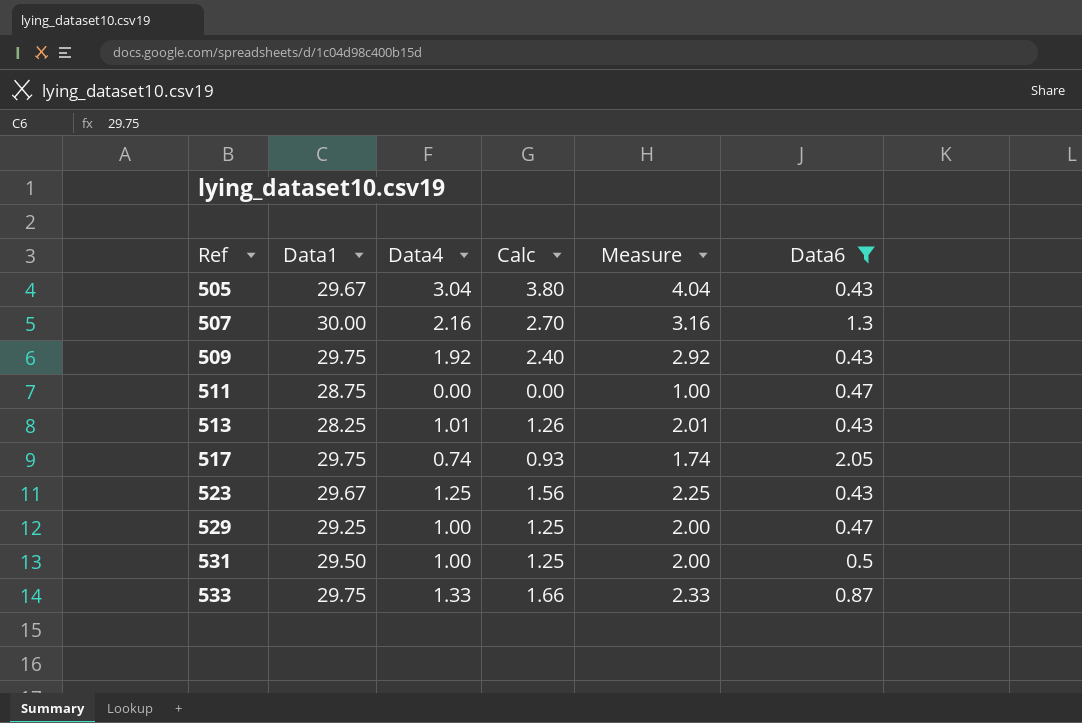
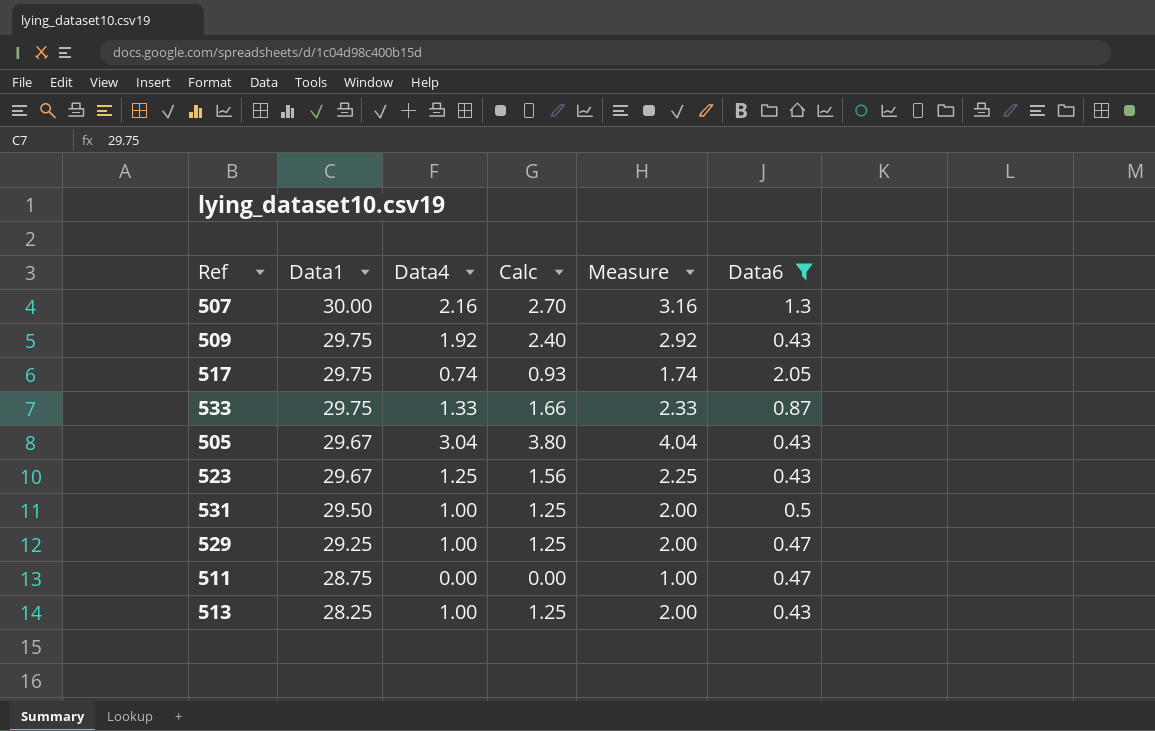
row order: Ref ascending -> Data1 descending
513 | Data4: 1.01 -> 1.00
513 | Calc: 1.26 -> 1.25
513 | Measure: 2.01 -> 2.00

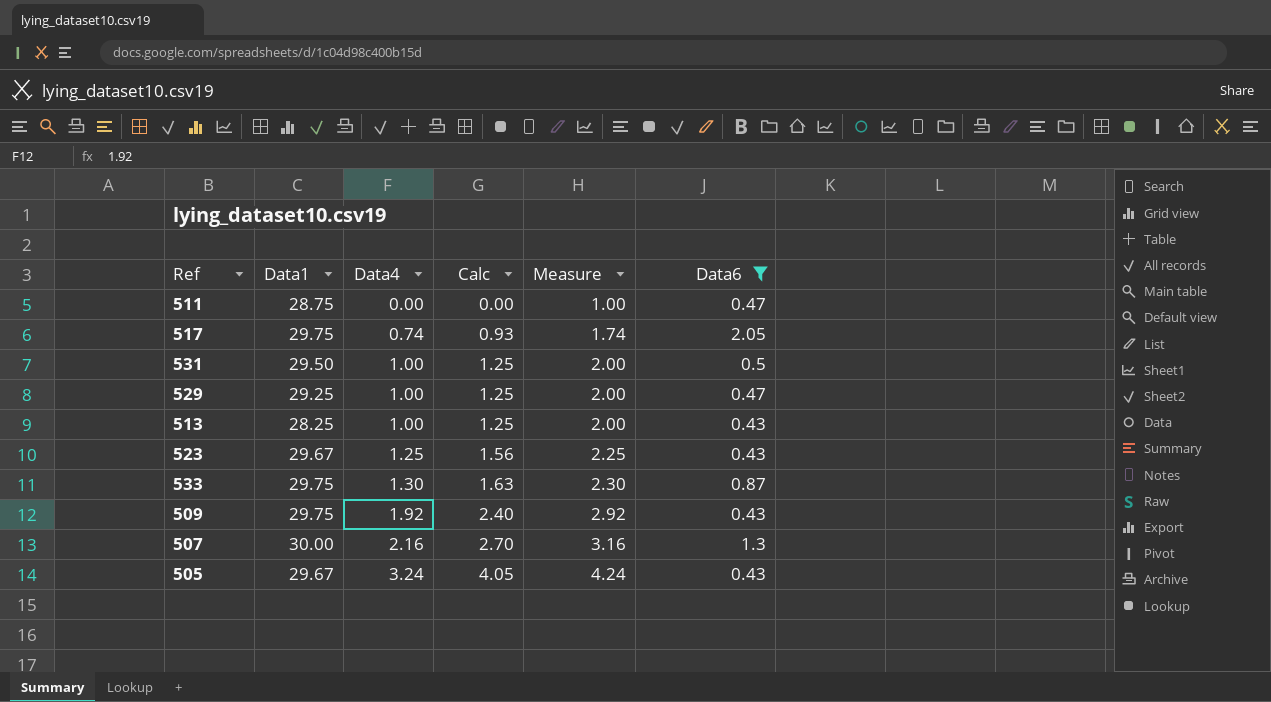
row order: Data1 descending -> Data4 ascending
533 | Data4: 1.33 -> 1.30
533 | Calc: 1.66 -> 1.63
533 | Measure: 2.33 -> 2.30
505 | Data4: 3.04 -> 3.24
505 | Calc: 3.80 -> 4.05
505 | Measure: 4.04 -> 4.24

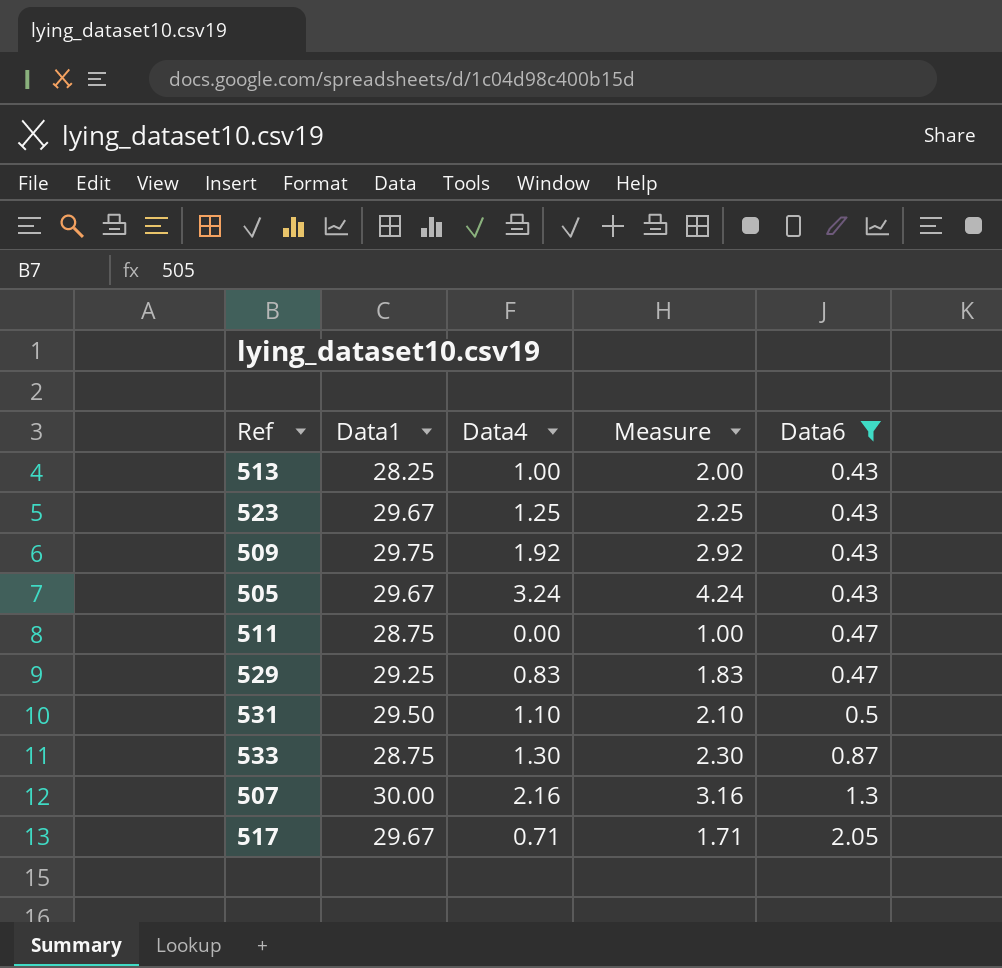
row order: Data4 ascending -> Data6 ascending
column Calc | formula: [Data4] * 1.25 -> none
529 | Data4: 1.00 -> 0.83
529 | Measure: 2.00 -> 1.83
531 | Data4: 1.00 -> 1.10
531 | Measure: 2.00 -> 2.10
533 | Data1: 29.75 -> 28.75
517 | Data1: 29.75 -> 29.67
517 | Data4: 0.74 -> 0.71
517 | Measure: 1.74 -> 1.71

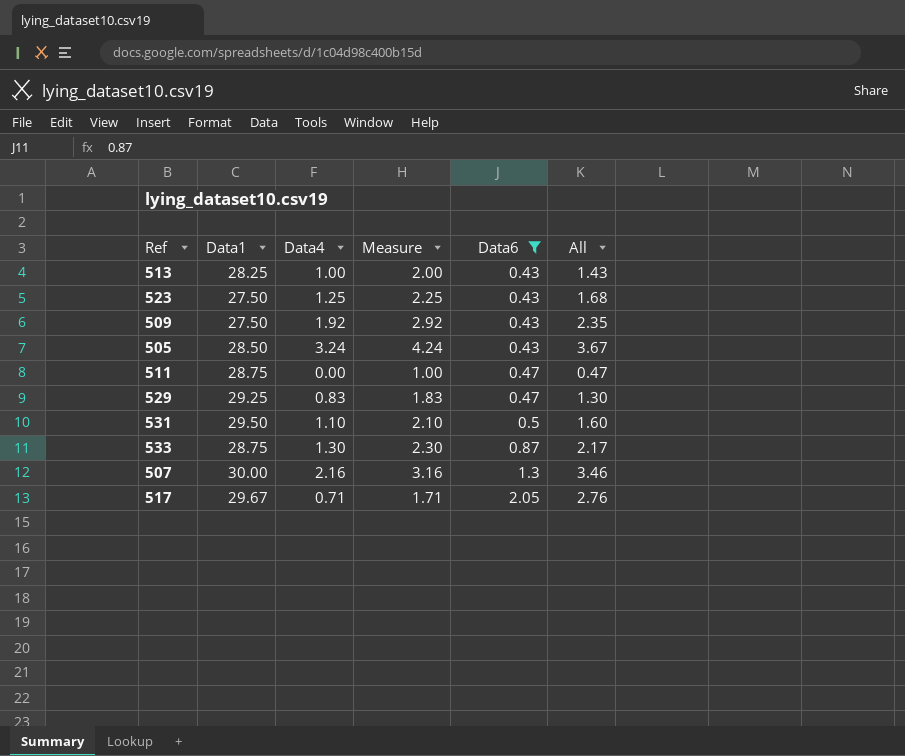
column All | formula: none -> [Data4] + [Data6]
523 | Data1: 29.67 -> 27.50
509 | Data1: 29.75 -> 27.50
505 | Data1: 29.67 -> 28.50

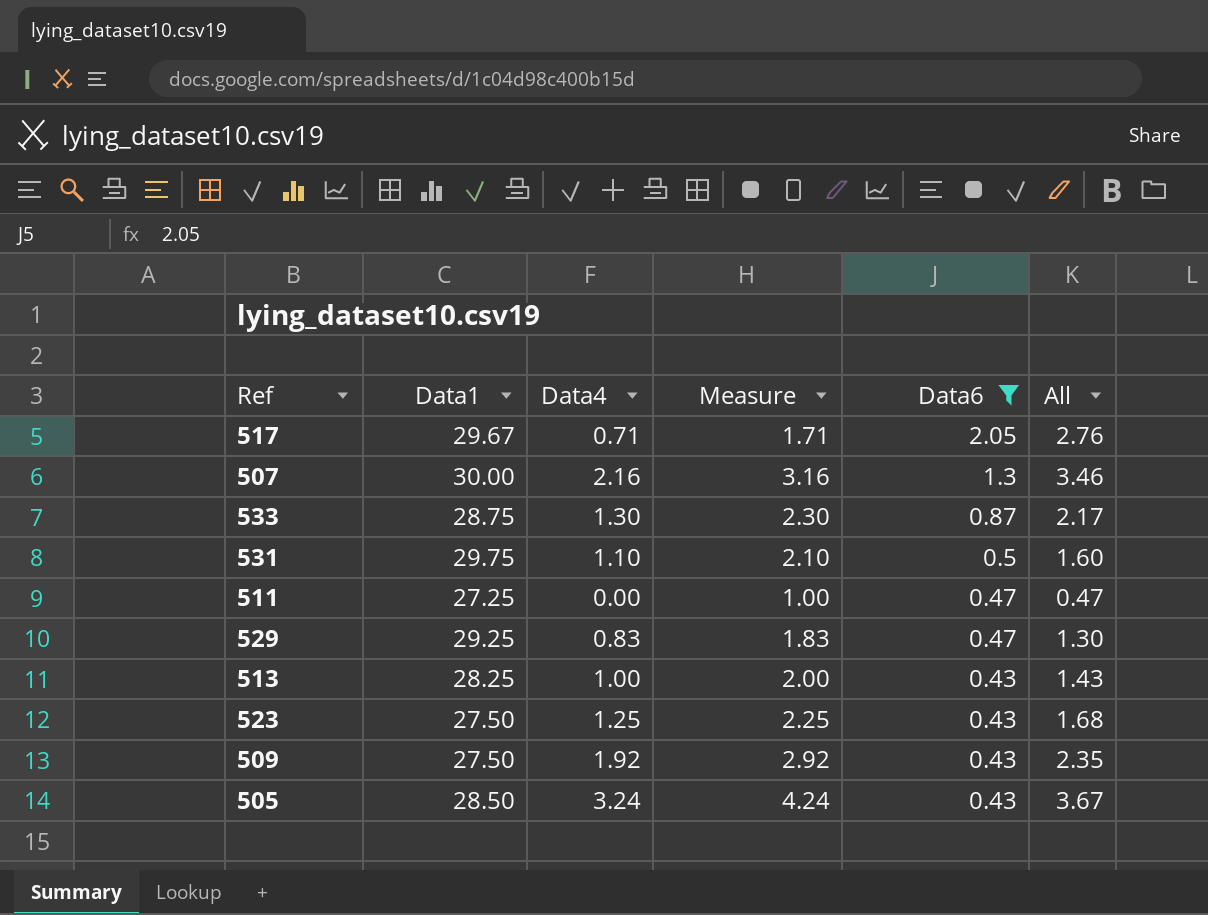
row order: Data6 ascending -> Data6 descending
531 | Data1: 29.50 -> 29.75
511 | Data1: 28.75 -> 27.25

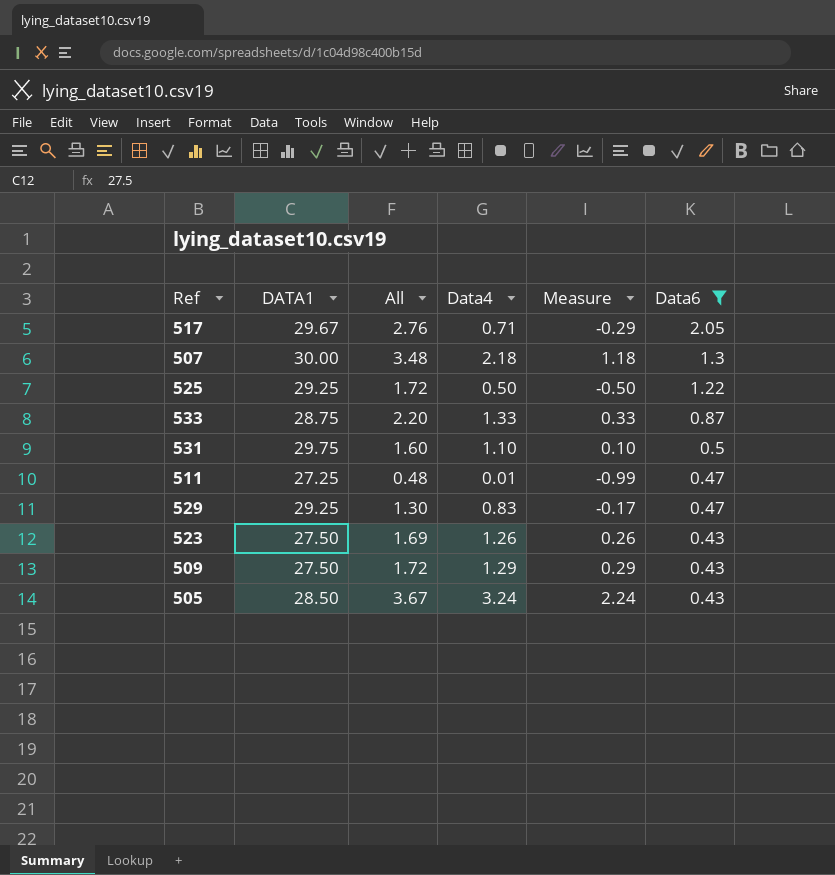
column name: Data1 -> DATA1
column All | position: 6 -> 3
column Measure | formula: [Data4] + 1 -> [Data4] - 1
row 513: 28.25 | 1.00 | 2.00 | 0.43 | 1.43 -> none
507 | All: 3.46 -> 3.48
507 | Data4: 2.16 -> 2.18
row 525: none -> 29.25 | 1.72 | 0.50 | -0.50 | 1.22
533 | All: 2.17 -> 2.20
533 | Data4: 1.30 -> 1.33
511 | All: 0.47 -> 0.48
511 | Data4: 0.00 -> 0.01
523 | All: 1.68 -> 1.69
523 | Data4: 1.25 -> 1.26
509 | All: 2.35 -> 1.72
509 | Data4: 1.92 -> 1.29

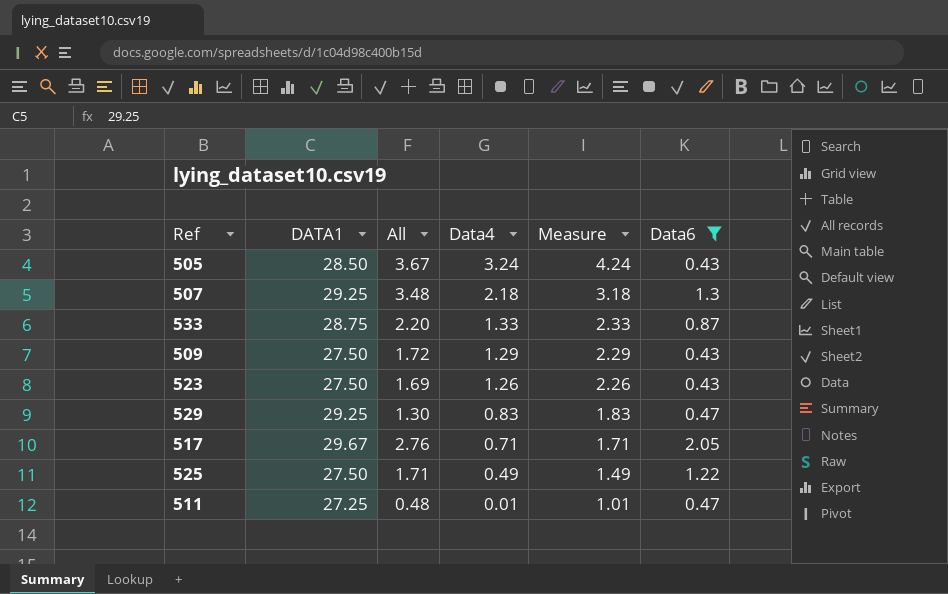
row order: Data6 descending -> Data4 descending
column Measure | formula: [Data4] - 1 -> [Data4] + 1
row 531: 29.75 | 1.60 | 1.10 | 0.10 | 0.5 -> none
507 | DATA1: 30.00 -> 29.25
525 | DATA1: 29.25 -> 27.50
525 | All: 1.72 -> 1.71
525 | Data4: 0.50 -> 0.49

